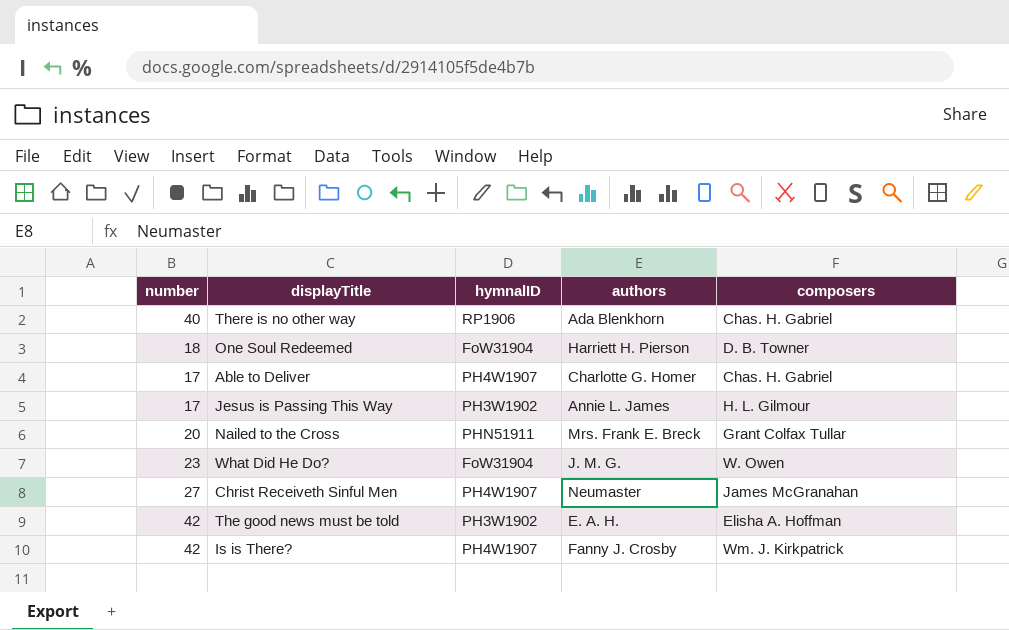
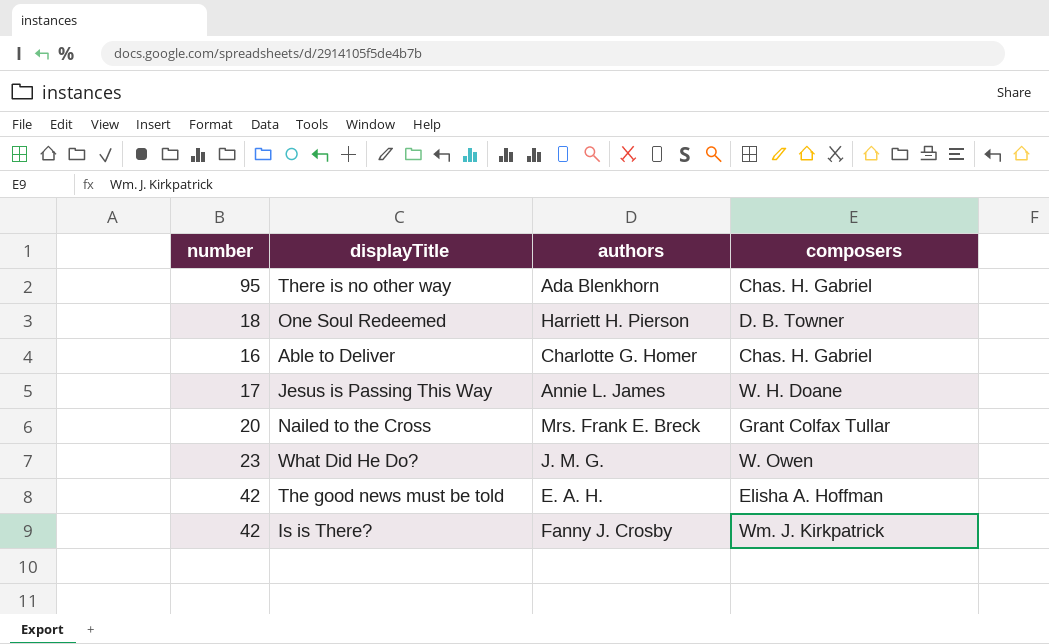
column hymnalID | position: 3 -> none
row Christ Receiveth Sinful Men: 27 | PH4W1907 | Neumaster | James McGranahan -> none
There is no other way | number: 40 -> 95
Able to Deliver | number: 17 -> 16
Jesus is Passing This Way | composers: H. L. Gilmour -> W. H. Doane

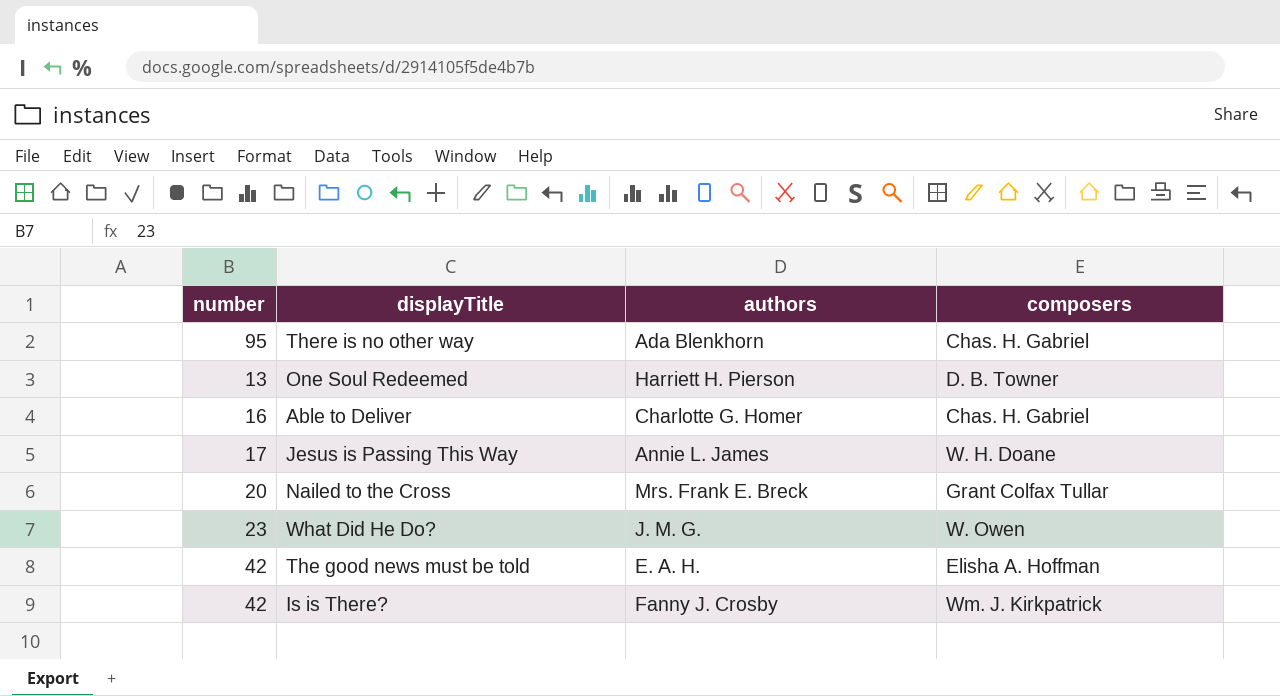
One Soul Redeemed | number: 18 -> 13

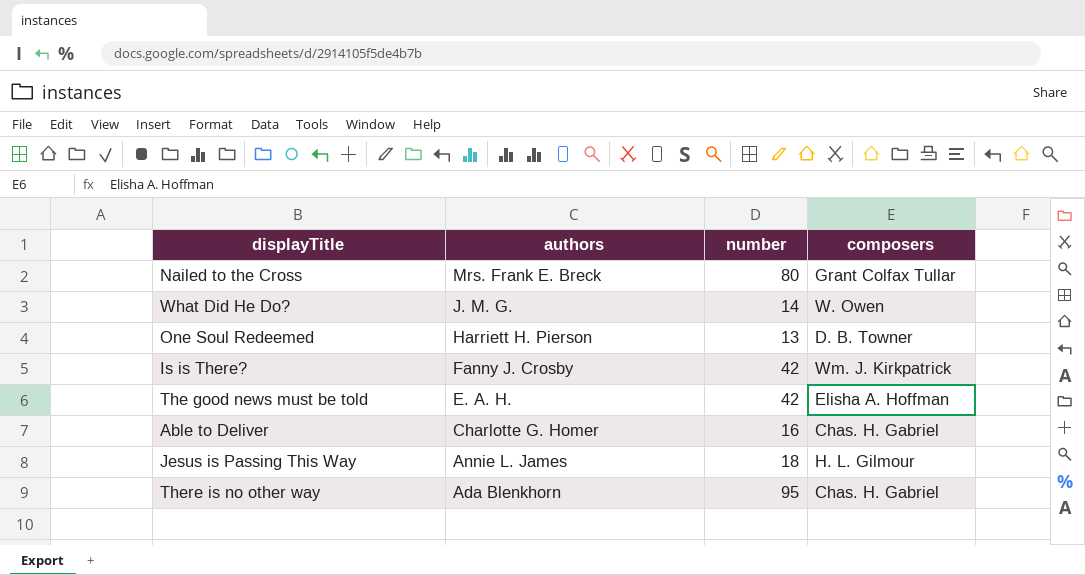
row order: none -> authors descending
column number | position: 1 -> 3
Nailed to the Cross | number: 20 -> 80
What Did He Do? | number: 23 -> 14
Jesus is Passing This Way | number: 17 -> 18
Jesus is Passing This Way | composers: W. H. Doane -> H. L. Gilmour

